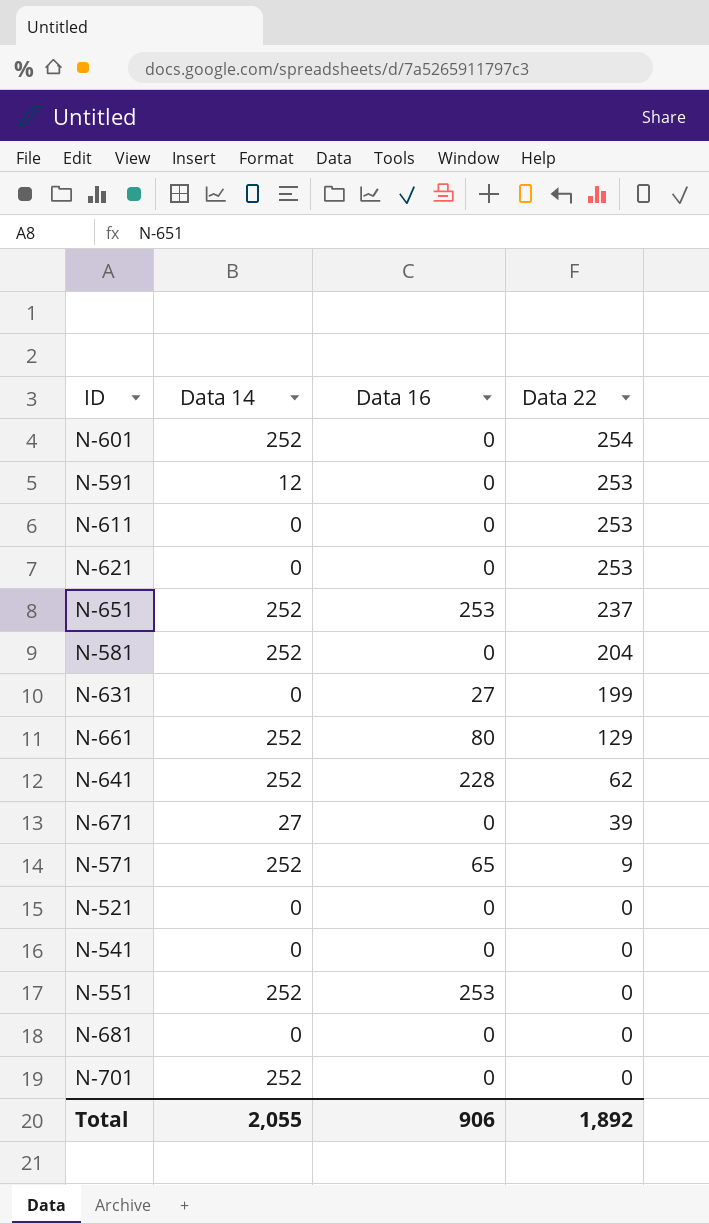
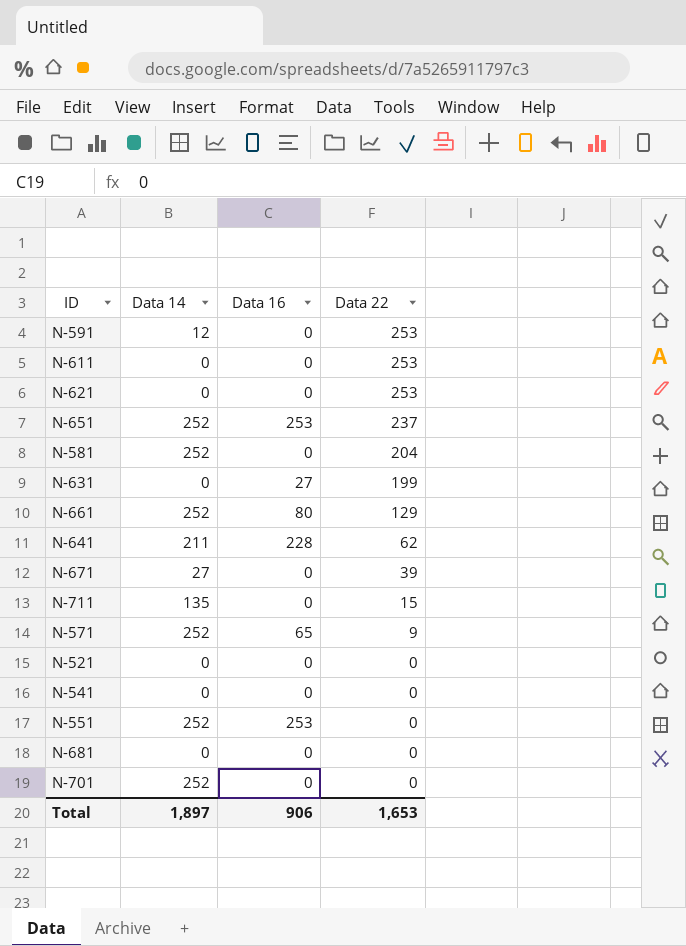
row N-601: 252 | 0 | 254 -> none
N-641 | Data 14: 252 -> 211
row N-711: none -> 135 | 0 | 15
Total | Data 14: 2,055 -> 1,897
Total | Data 22: 1,892 -> 1,653

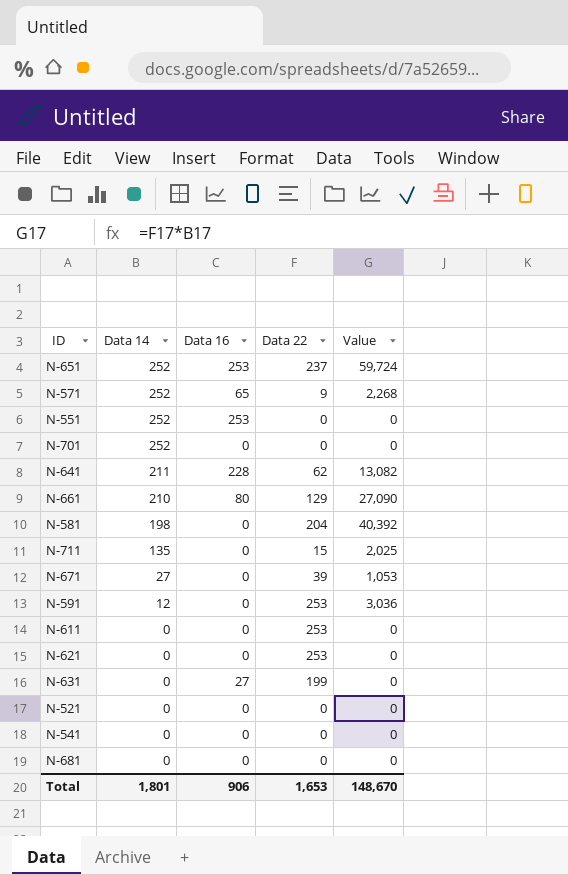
row order: Data 22 descending -> Data 14 descending
column Value | formula: none -> [Data 14] * [Data 22]
N-661 | Data 14: 252 -> 210
N-581 | Data 14: 252 -> 198
Total | Data 14: 1,897 -> 1,801

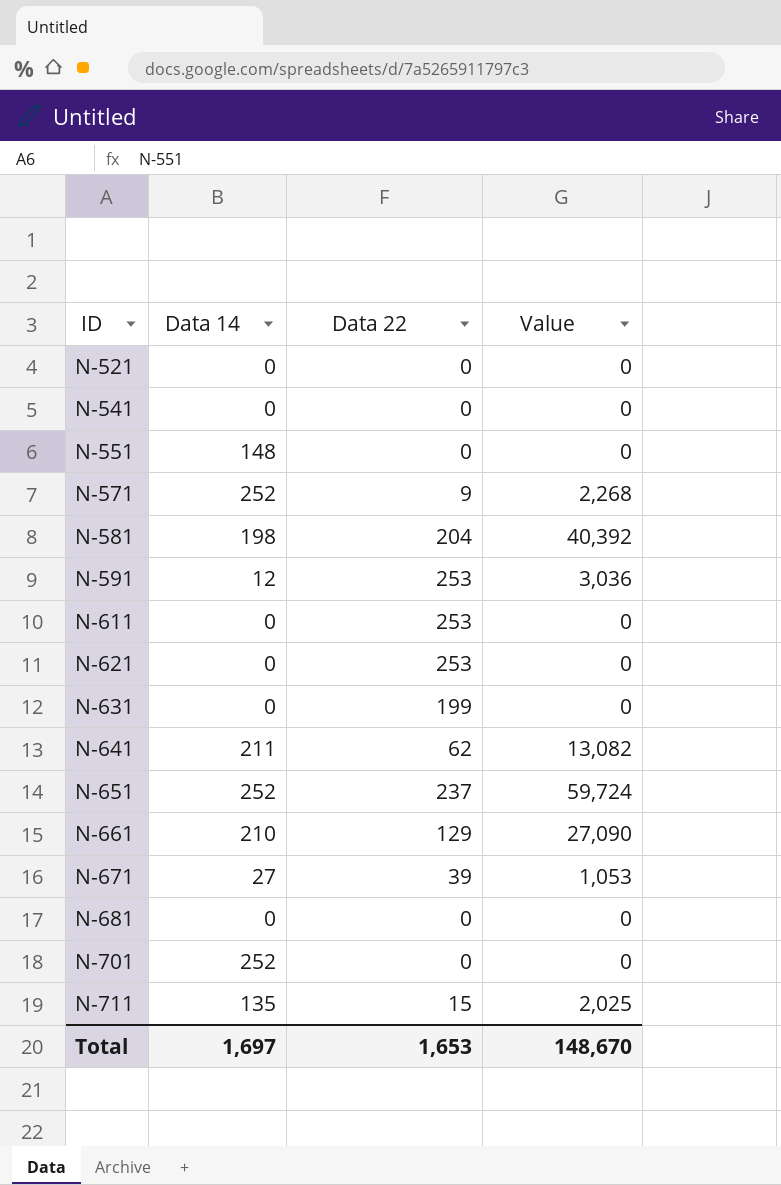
row order: Data 14 descending -> ID ascending
column Data 16 | position: 3 -> none
N-551 | Data 14: 252 -> 148
Total | Data 14: 1,801 -> 1,697

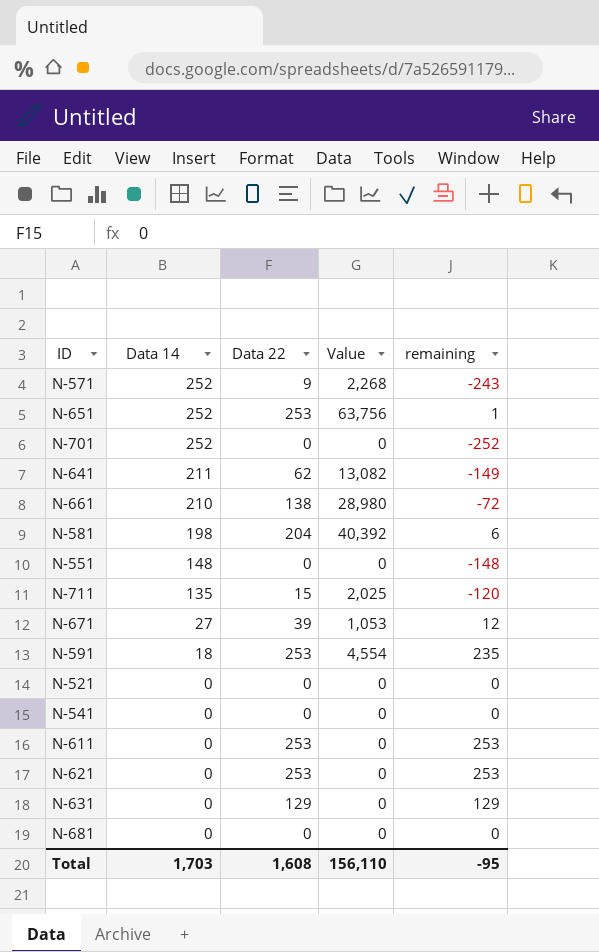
row order: ID ascending -> Data 14 descending
column remaining | formula: none -> [Data 22] - [Data 14]
N-651 | Data 22: 237 -> 253
N-651 | Value: 59,724 -> 63,756
N-661 | Data 22: 129 -> 138
N-661 | Value: 27,090 -> 28,980
N-591 | Data 14: 12 -> 18
N-591 | Value: 3,036 -> 4,554
N-631 | Data 22: 199 -> 129
Total | Data 14: 1,697 -> 1,703
Total | Data 22: 1,653 -> 1,608
Total | Value: 148,670 -> 156,110

